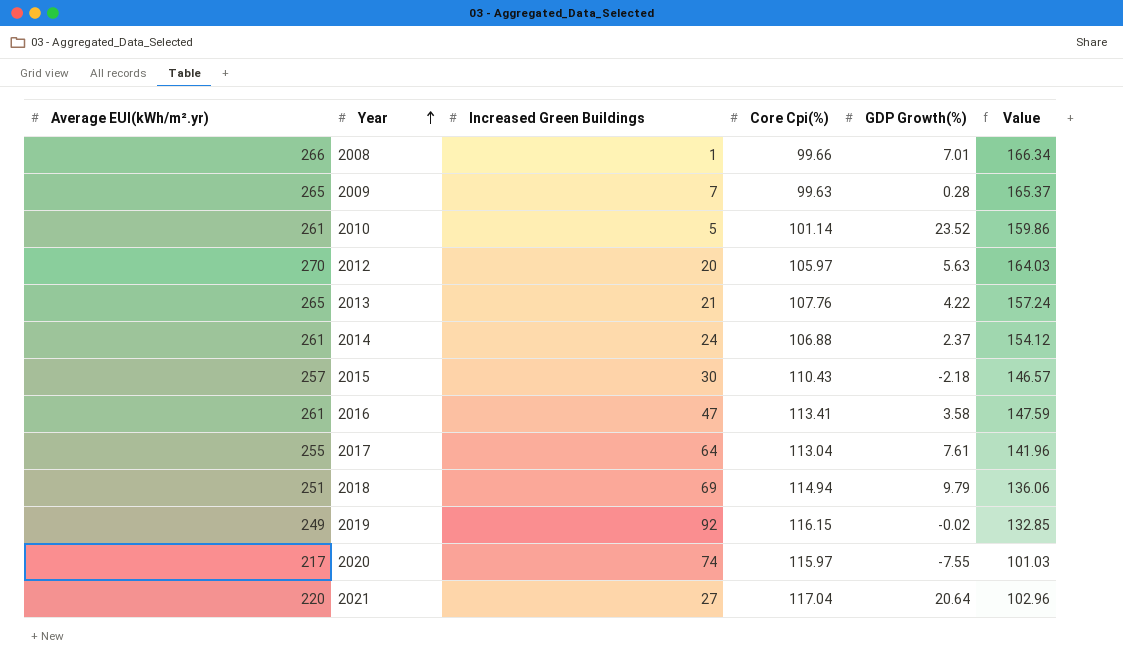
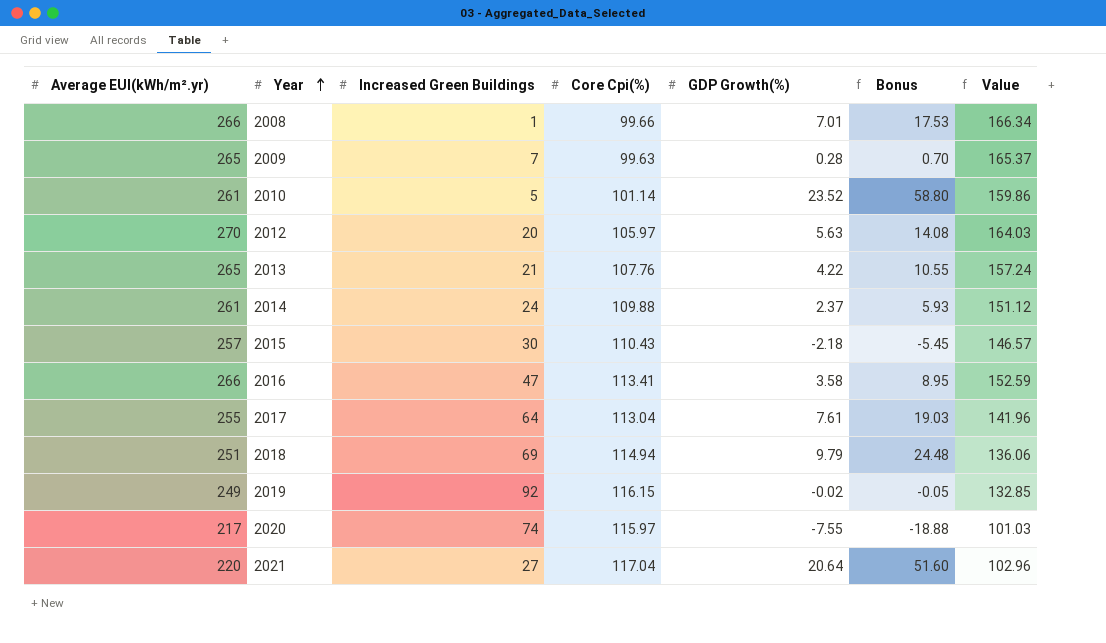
column Bonus | formula: none -> [GDP Growth(%)] * 2.5
2014 | Core Cpi(%): 106.88 -> 109.88
2014 | Value: 154.12 -> 151.12
2016 | Average EUI(kWh/m².yr): 261 -> 266
2016 | Value: 147.59 -> 152.59

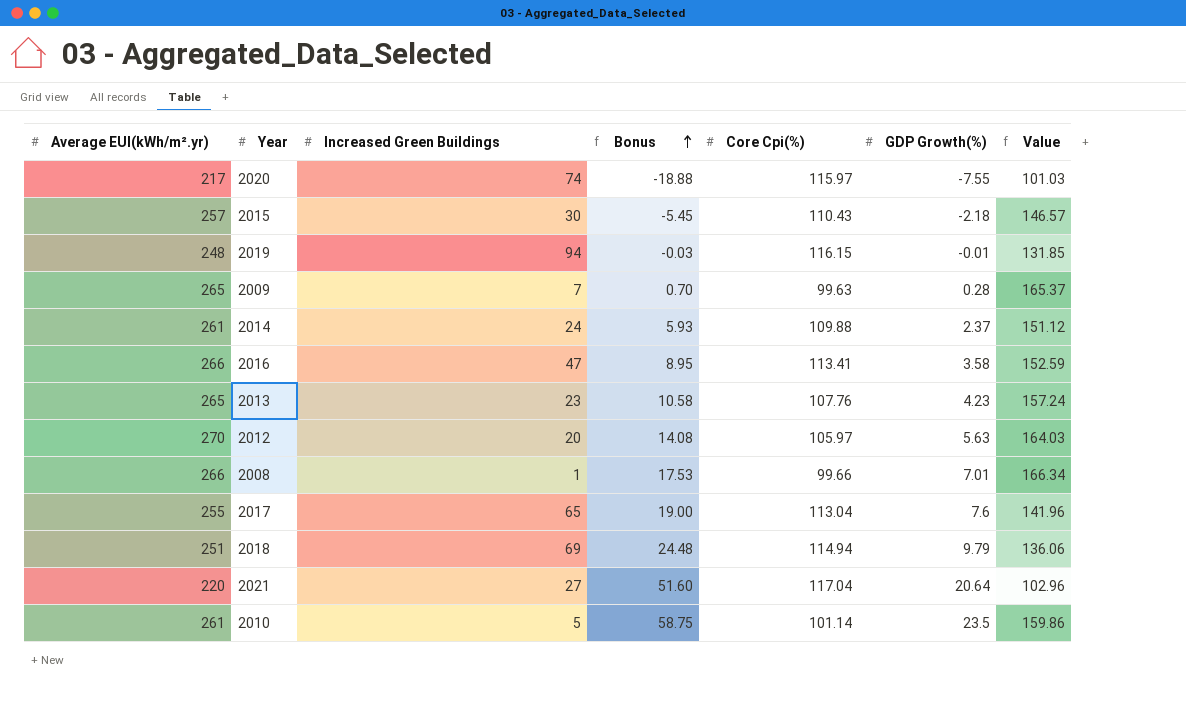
row order: Year ascending -> Bonus ascending
column Bonus | position: 6 -> 4
2019 | Average EUI(kWh/m².yr): 249 -> 248
2019 | Increased Green Buildings: 92 -> 94
2019 | Bonus: -0.05 -> -0.03
2019 | GDP Growth(%): -0.02 -> -0.01
2019 | Value: 132.85 -> 131.85
2013 | Increased Green Buildings: 21 -> 23
2013 | Bonus: 10.55 -> 10.58
2013 | GDP Growth(%): 4.22 -> 4.23
2017 | Increased Green Buildings: 64 -> 65
2017 | Bonus: 19.03 -> 19.00
2017 | GDP Growth(%): 7.61 -> 7.6
2010 | Bonus: 58.80 -> 58.75
2010 | GDP Growth(%): 23.52 -> 23.5

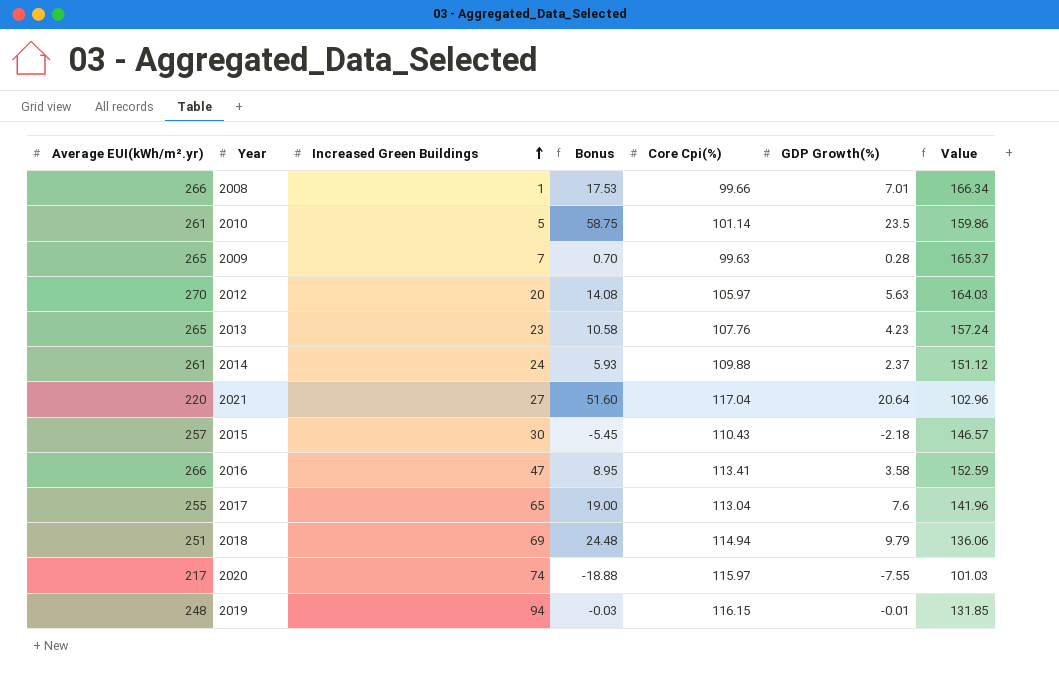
row order: Bonus ascending -> Increased Green Buildings ascending

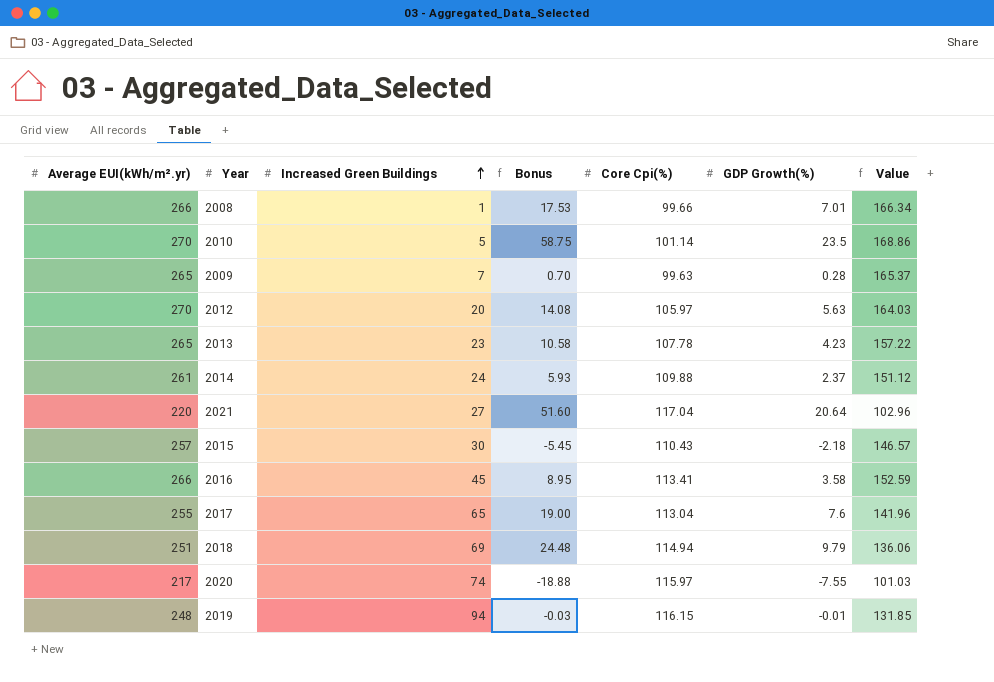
2010 | Average EUI(kWh/m².yr): 261 -> 270
2010 | Value: 159.86 -> 168.86
2013 | Core Cpi(%): 107.76 -> 107.78
2013 | Value: 157.24 -> 157.22
2016 | Increased Green Buildings: 47 -> 45

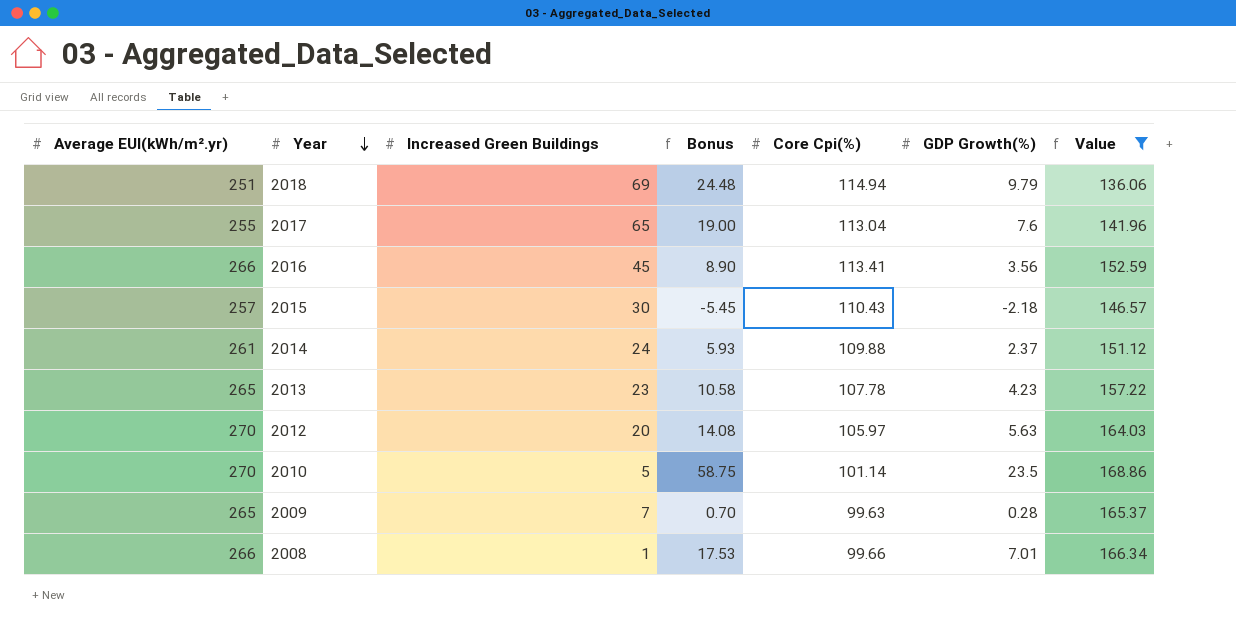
filter: none -> Value >= 136.06
row order: Increased Green Buildings ascending -> Year descending
2016 | Bonus: 8.95 -> 8.90
2016 | GDP Growth(%): 3.58 -> 3.56

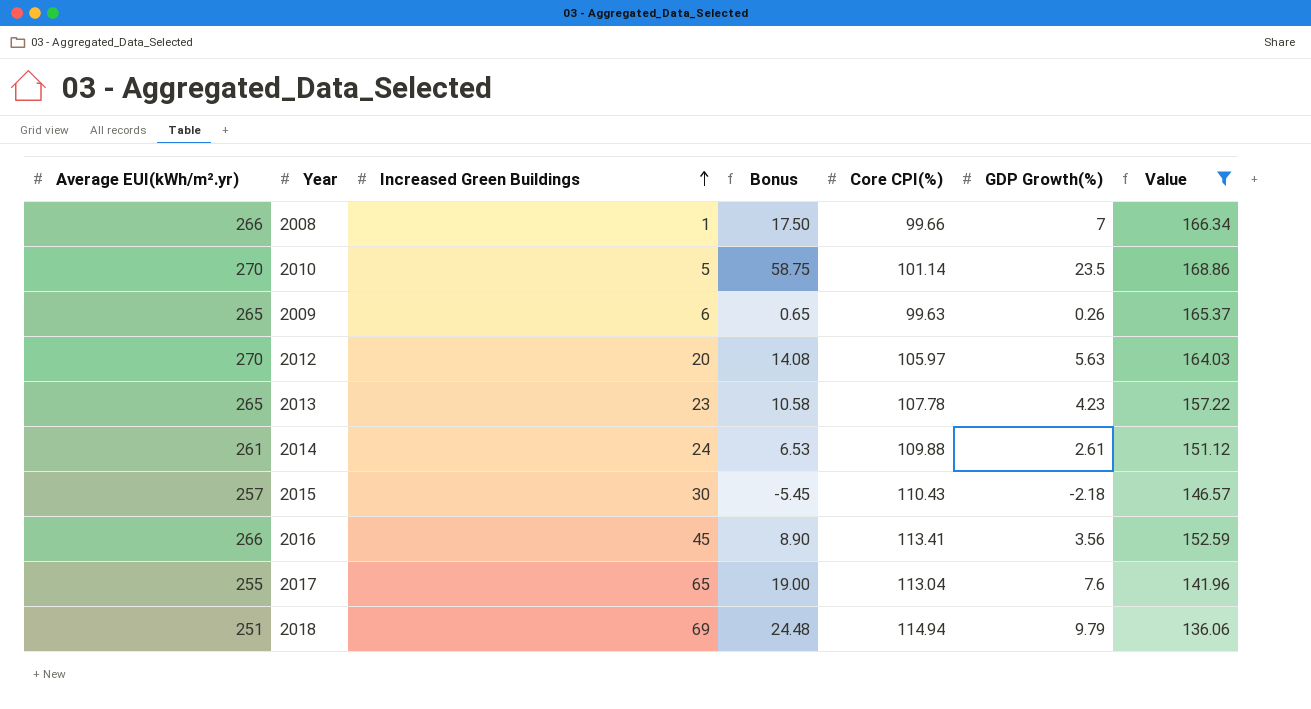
row order: Year descending -> Increased Green Buildings ascending
column name: Core Cpi(%) -> Core CPI(%)
2008 | Bonus: 17.53 -> 17.50
2008 | GDP Growth(%): 7.01 -> 7
2009 | Increased Green Buildings: 7 -> 6
2009 | Bonus: 0.70 -> 0.65
2009 | GDP Growth(%): 0.28 -> 0.26
2014 | Bonus: 5.93 -> 6.53
2014 | GDP Growth(%): 2.37 -> 2.61

